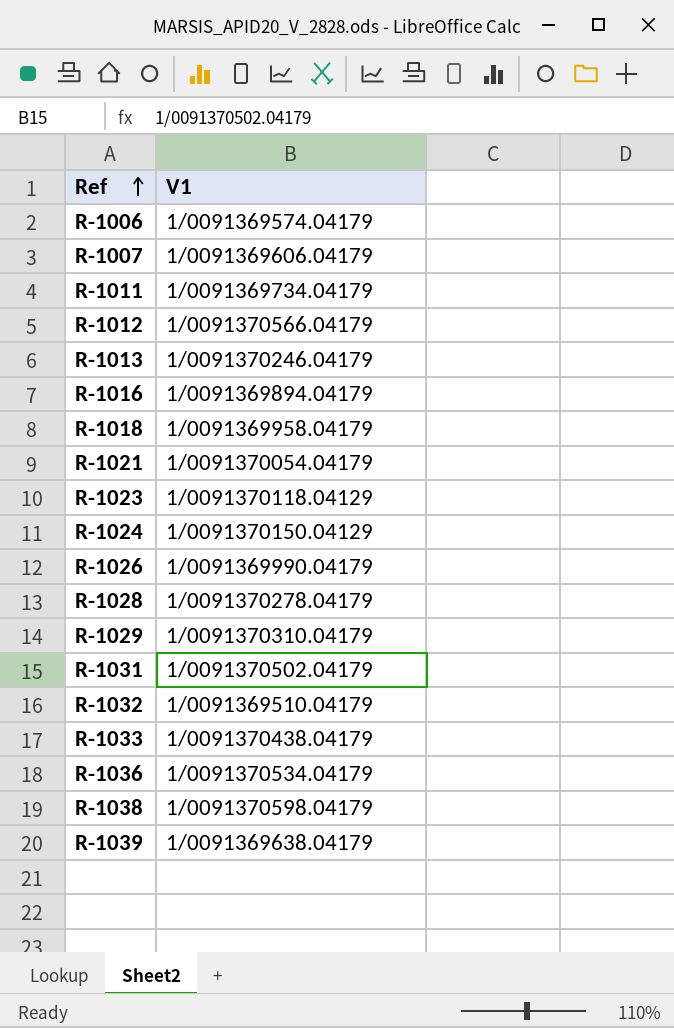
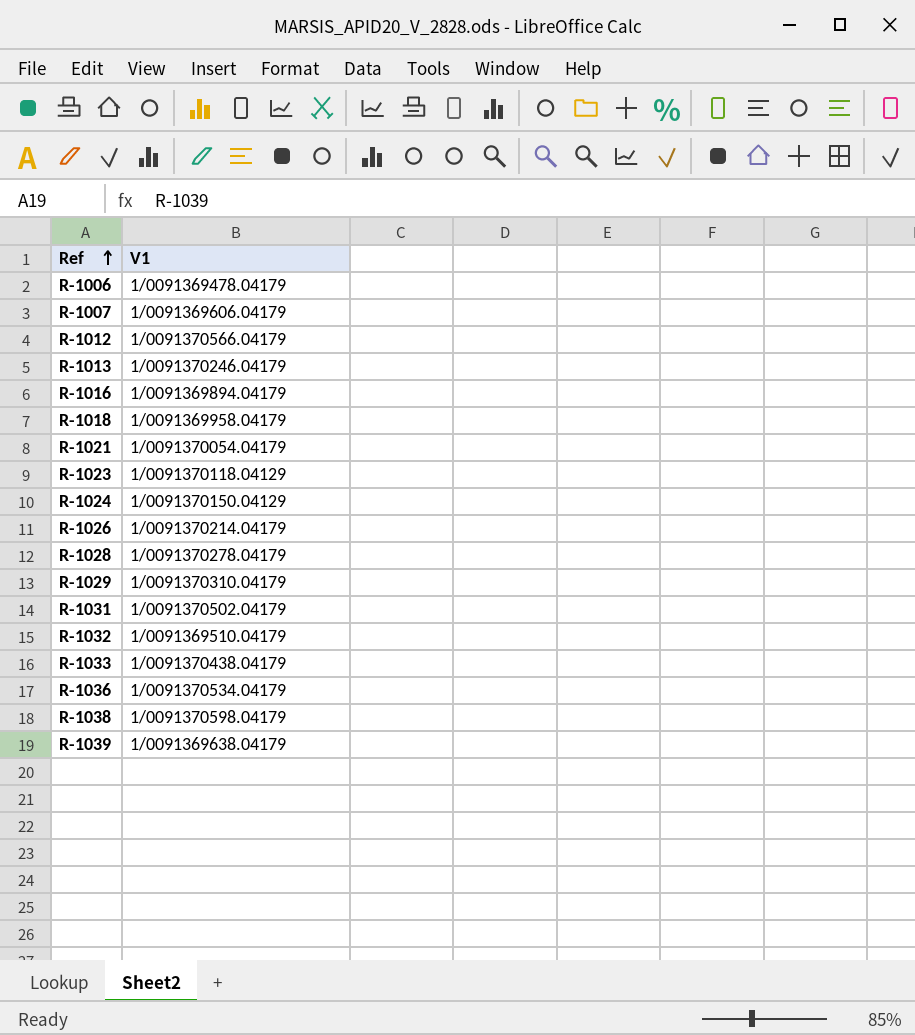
row R-1011: 1/0091369734.04179 -> none
R-1006 | V1: 1/0091369574.04179 -> 1/0091369478.04179
R-1026 | V1: 1/0091369990.04179 -> 1/0091370214.04179

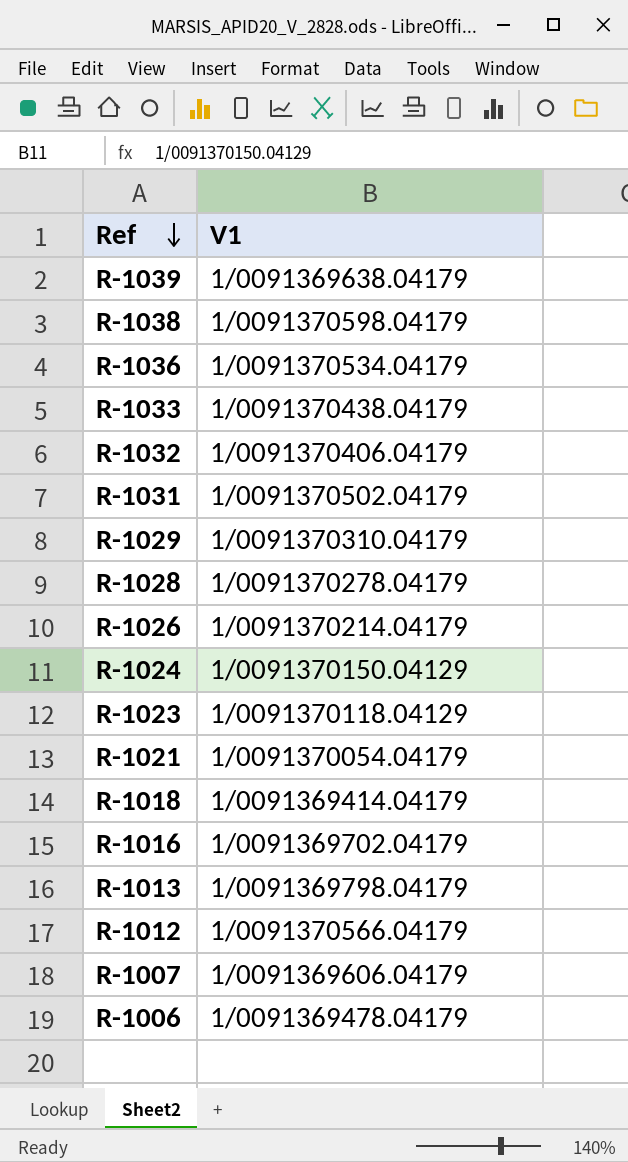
row order: Ref ascending -> Ref descending
R-1032 | V1: 1/0091369510.04179 -> 1/0091370406.04179
R-1018 | V1: 1/0091369958.04179 -> 1/0091369414.04179
R-1016 | V1: 1/0091369894.04179 -> 1/0091369702.04179
R-1013 | V1: 1/0091370246.04179 -> 1/0091369798.04179

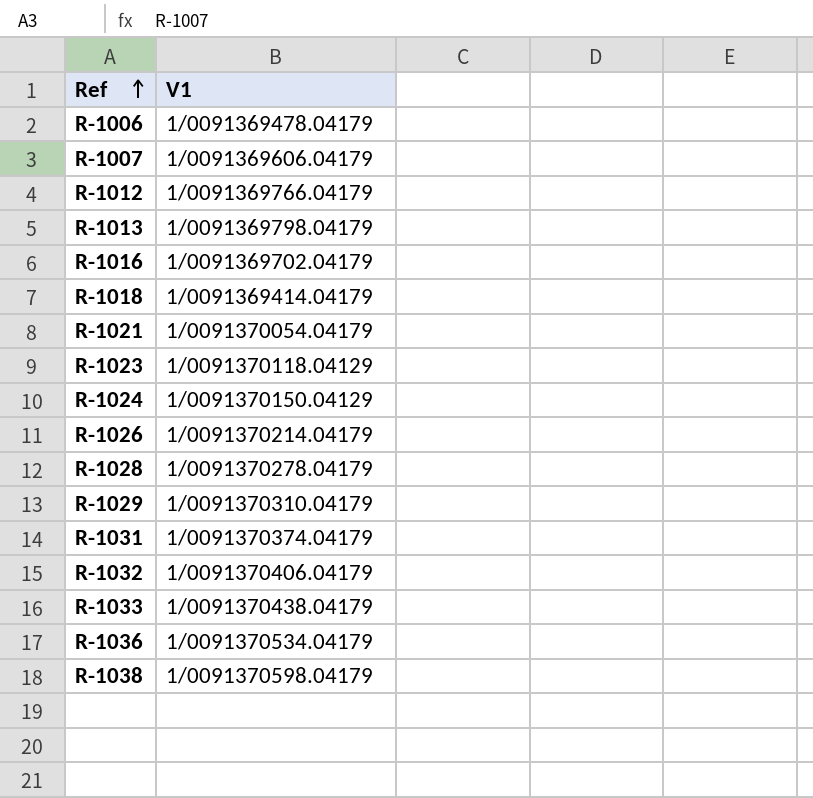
row order: Ref descending -> Ref ascending
row R-1039: 1/0091369638.04179 -> none
R-1012 | V1: 1/0091370566.04179 -> 1/0091369766.04179
R-1031 | V1: 1/0091370502.04179 -> 1/0091370374.04179

